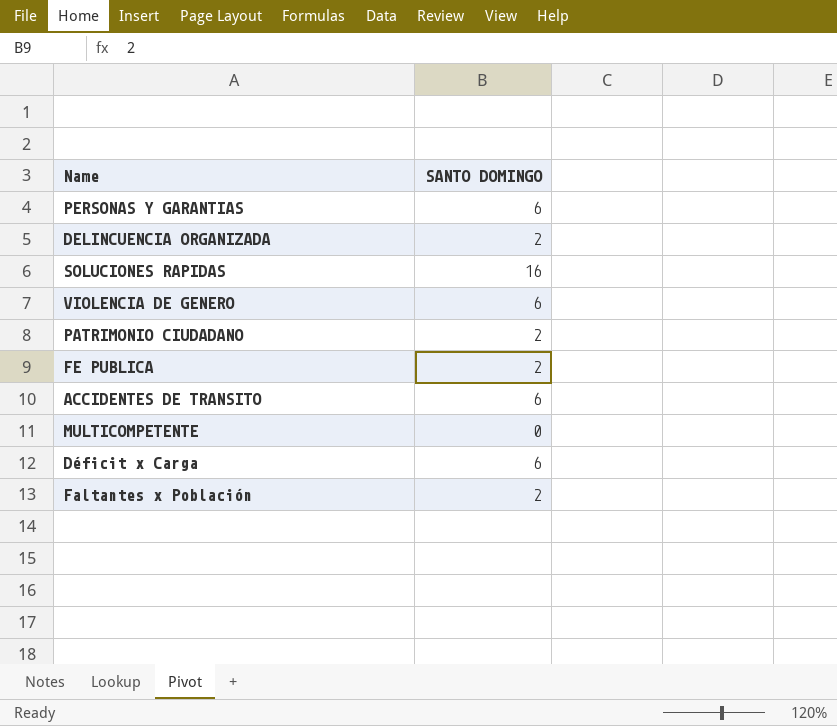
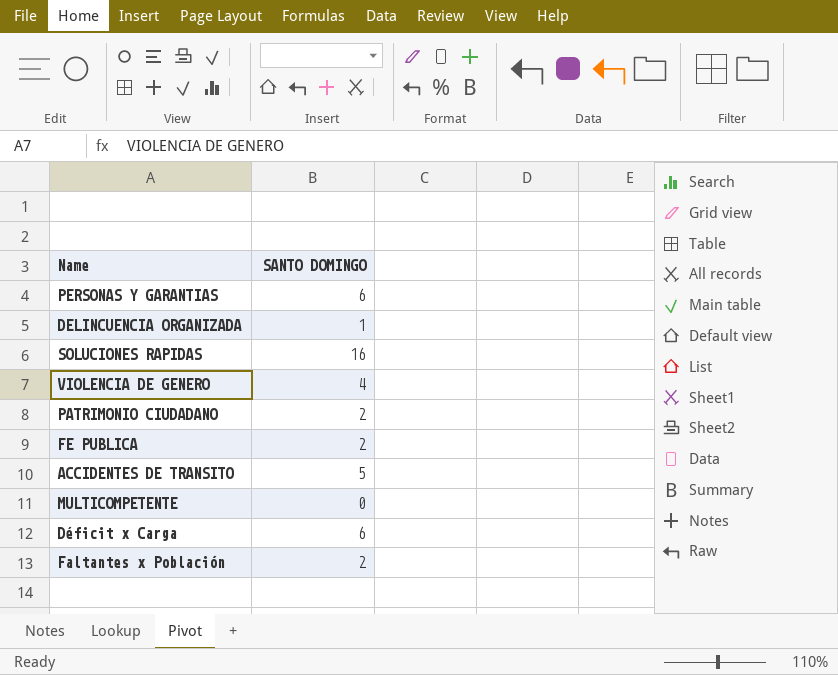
DELINCUENCIA ORGANIZADA | SANTO DOMINGO: 2 -> 1
VIOLENCIA DE GENERO | SANTO DOMINGO: 6 -> 4
ACCIDENTES DE TRANSITO | SANTO DOMINGO: 6 -> 5

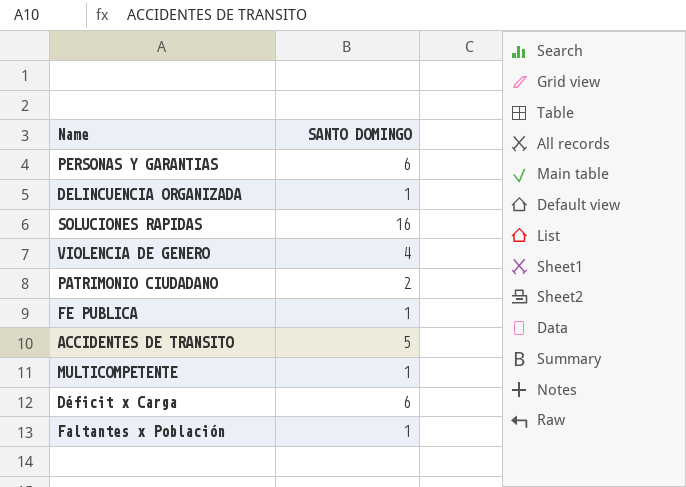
FE PUBLICA | SANTO DOMINGO: 2 -> 1
MULTICOMPETENTE | SANTO DOMINGO: 0 -> 1
Faltantes x Población | SANTO DOMINGO: 2 -> 1

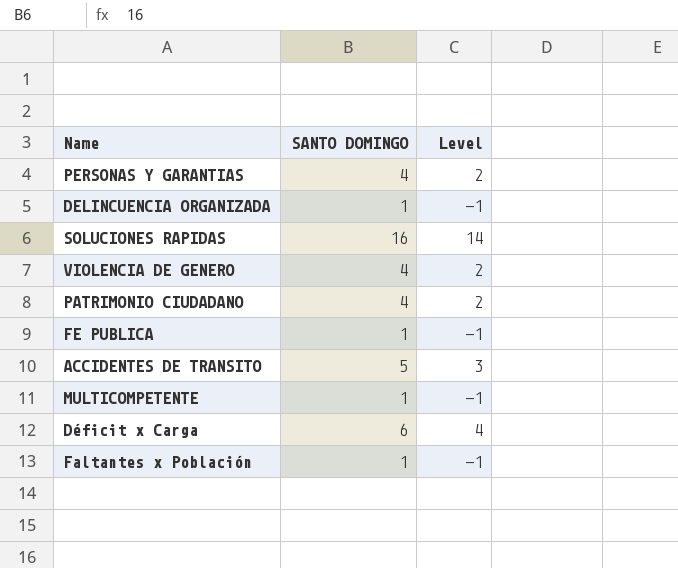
column Level | formula: none -> [SANTO DOMINGO] - 2
PERSONAS Y GARANTIAS | SANTO DOMINGO: 6 -> 4
PATRIMONIO CIUDADANO | SANTO DOMINGO: 2 -> 4

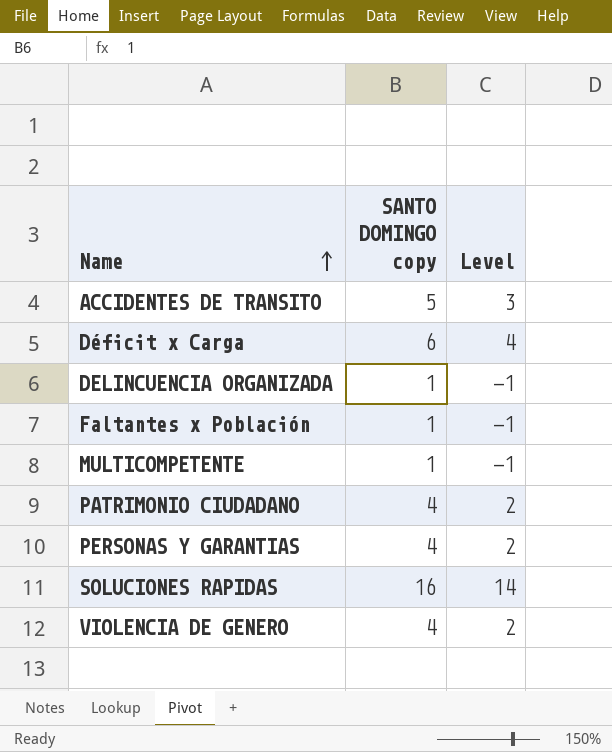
row order: none -> Name ascending
column name: SANTO DOMINGO -> SANTO DOMINGO copy
row FE PUBLICA: 1 | -1 -> none

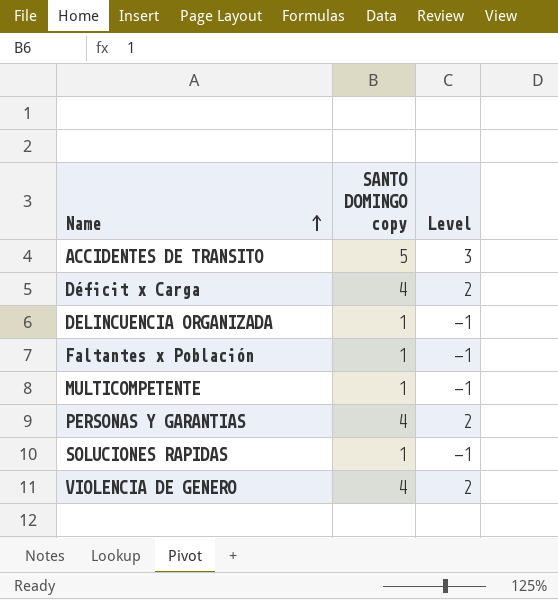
row PATRIMONIO CIUDADANO: 4 | 2 -> none
Déficit x Carga | SANTO DOMINGO copy: 6 -> 4
Déficit x Carga | Level: 4 -> 2
SOLUCIONES RAPIDAS | SANTO DOMINGO copy: 16 -> 1
SOLUCIONES RAPIDAS | Level: 14 -> -1

